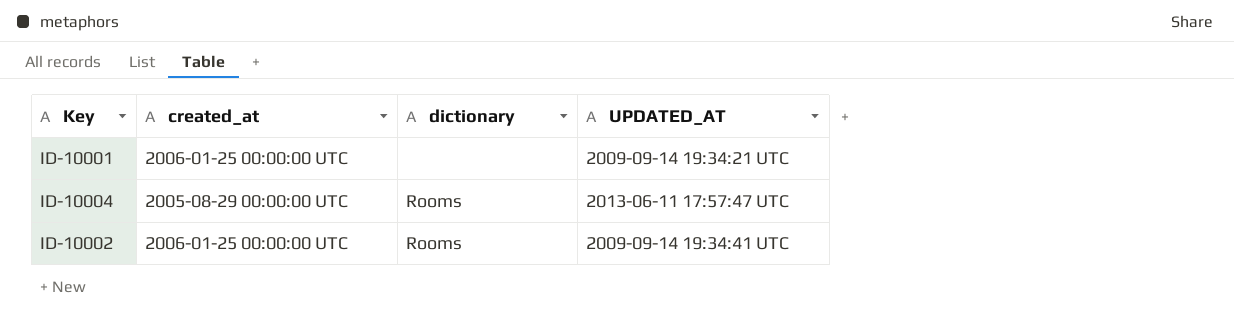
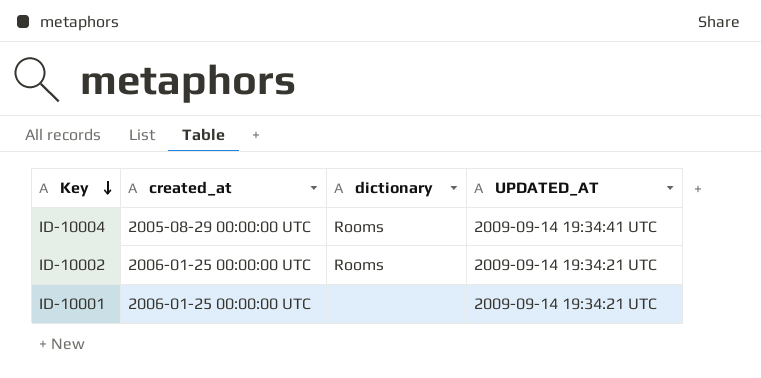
row order: none -> Key descending
ID-10004 | UPDATED_AT: 2013-06-11 17:57:47 UTC -> 2009-09-14 19:34:41 UTC
ID-10002 | UPDATED_AT: 2009-09-14 19:34:41 UTC -> 2009-09-14 19:34:21 UTC

